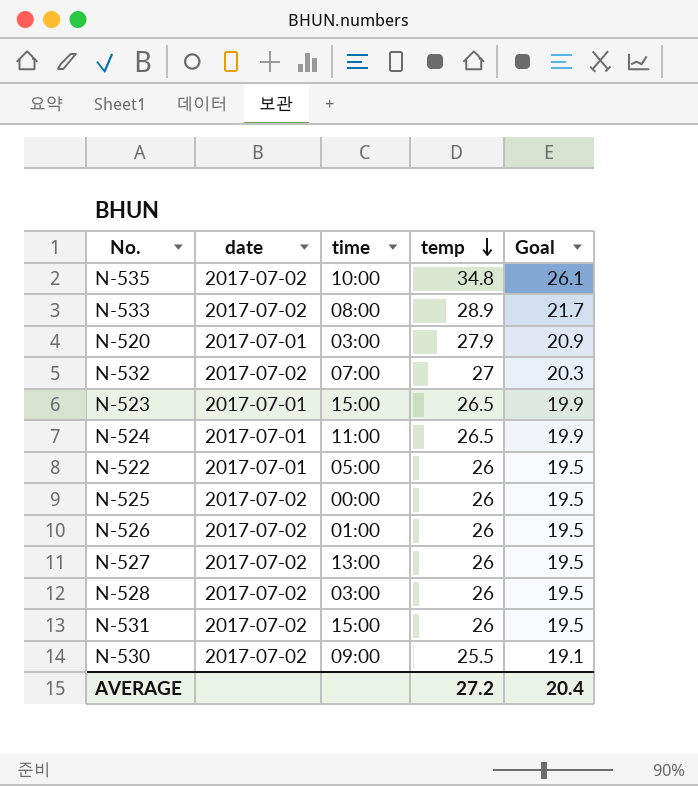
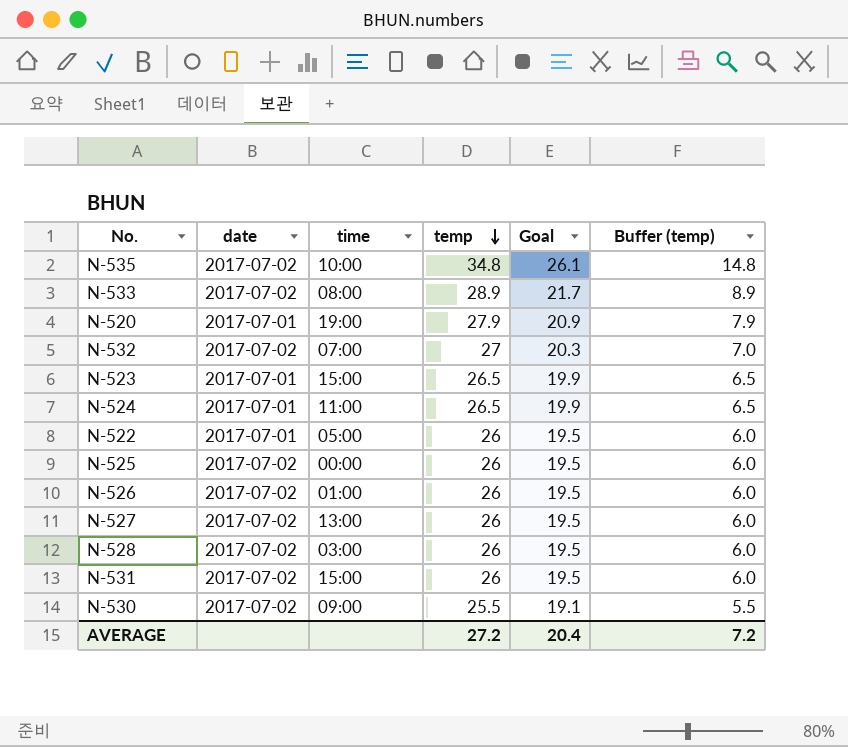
column Buffer (temp) | formula: none -> [temp] - 20
N-520 | time: 03:00 -> 19:00

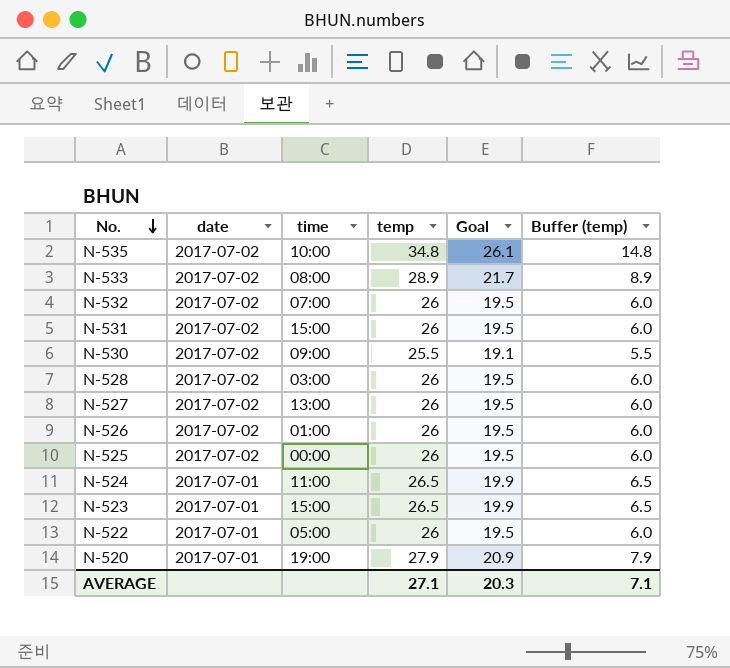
row order: temp descending -> No. descending
N-532 | temp: 27 -> 26
N-532 | Goal: 20.3 -> 19.5
N-532 | Buffer (temp): 7.0 -> 6.0
AVERAGE | temp: 27.2 -> 27.1
AVERAGE | Goal: 20.4 -> 20.3
AVERAGE | Buffer (temp): 7.2 -> 7.1

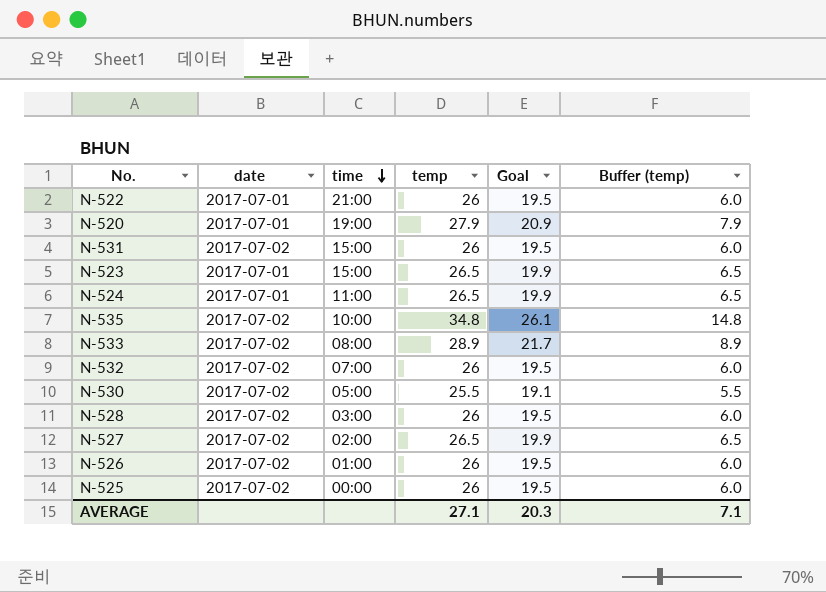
row order: No. descending -> time descending
N-522 | time: 05:00 -> 21:00
N-530 | time: 09:00 -> 05:00
N-527 | time: 13:00 -> 02:00
N-527 | temp: 26 -> 26.5
N-527 | Goal: 19.5 -> 19.9
N-527 | Buffer (temp): 6.0 -> 6.5

